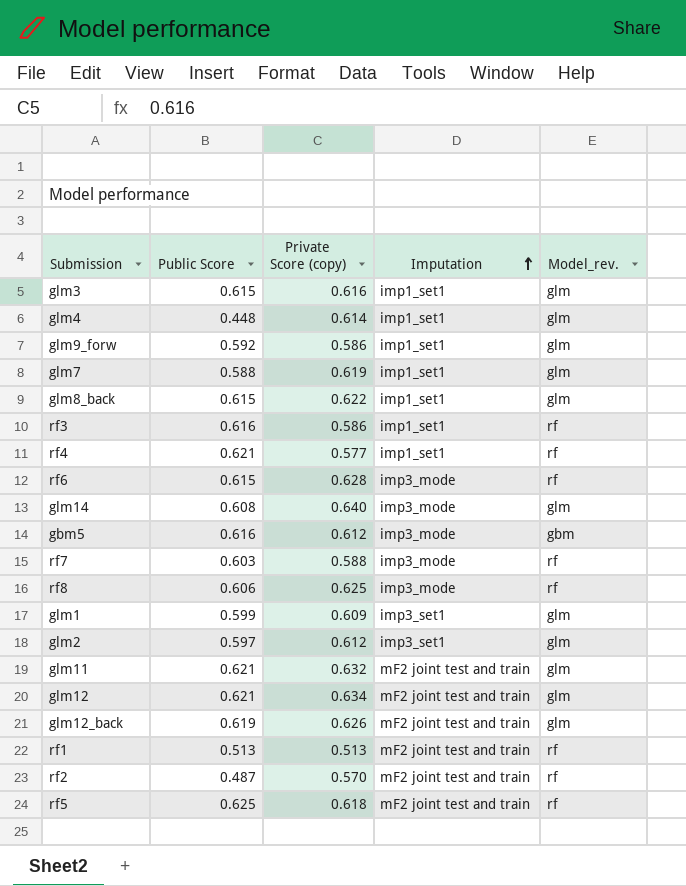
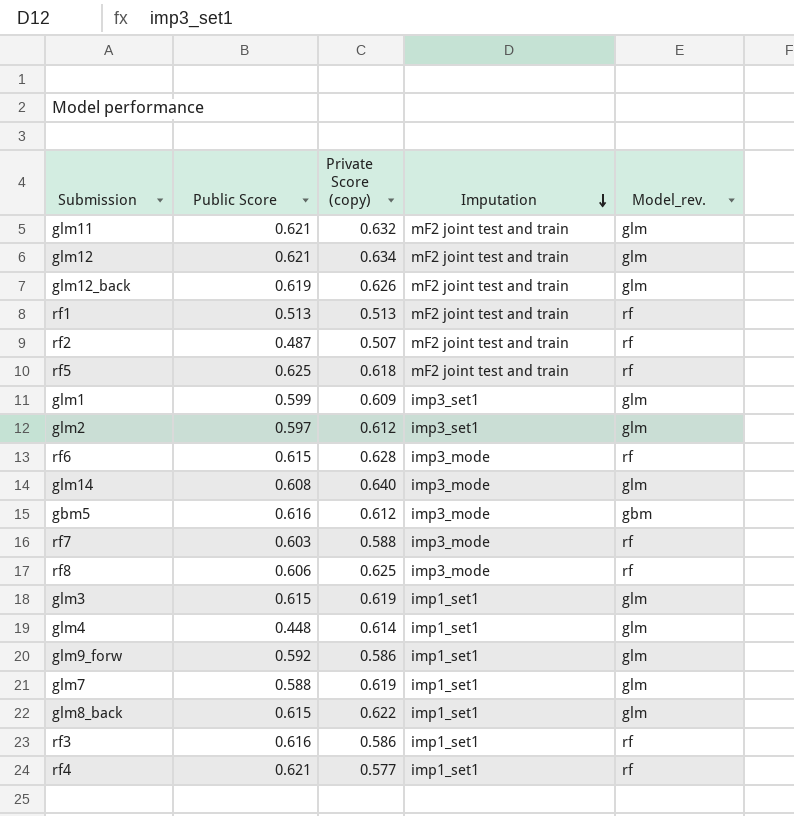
row order: Imputation ascending -> Imputation descending
rf2 | Private Score (copy): 0.570 -> 0.507
glm3 | Private Score (copy): 0.616 -> 0.619

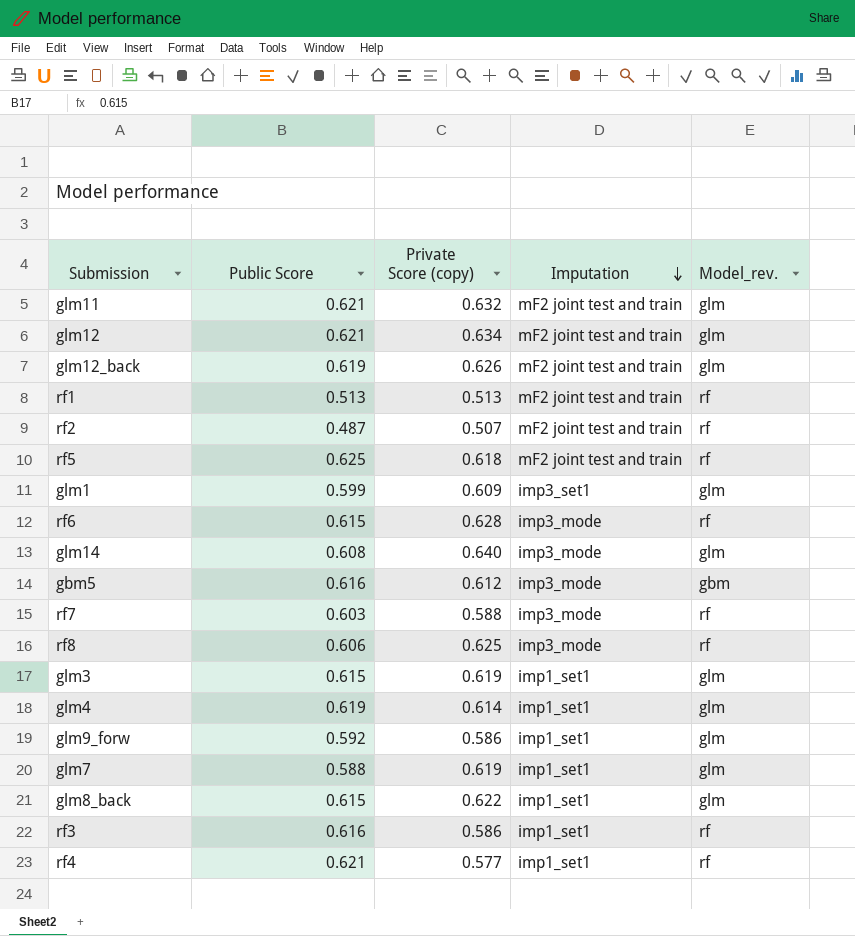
row glm2: 0.597 | 0.612 | imp3_set1 | glm -> none
glm4 | Public Score: 0.448 -> 0.619

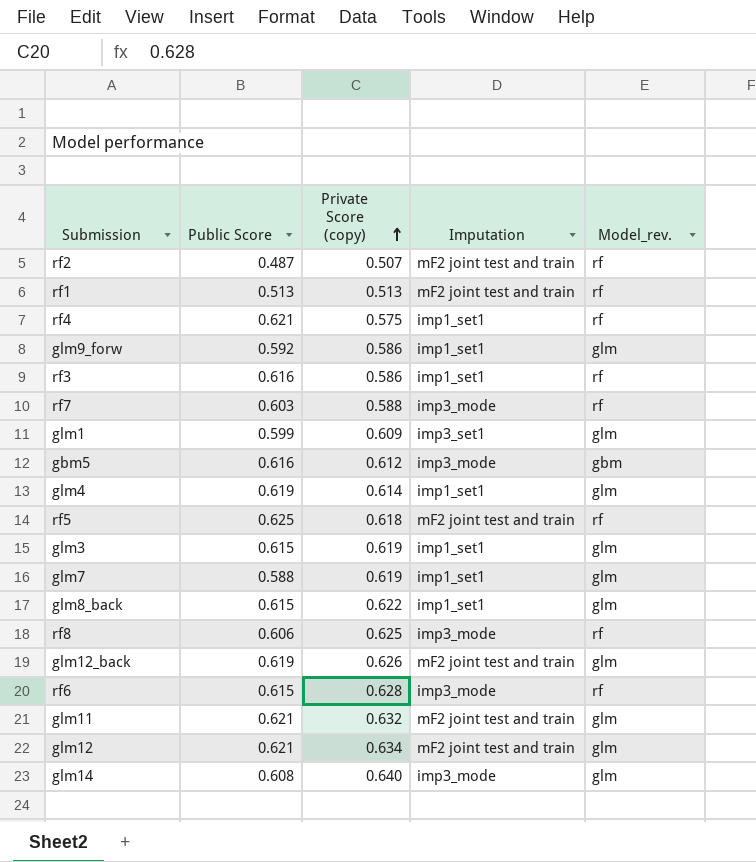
row order: Imputation descending -> Private Score (copy) ascending
rf4 | Private Score (copy): 0.577 -> 0.575

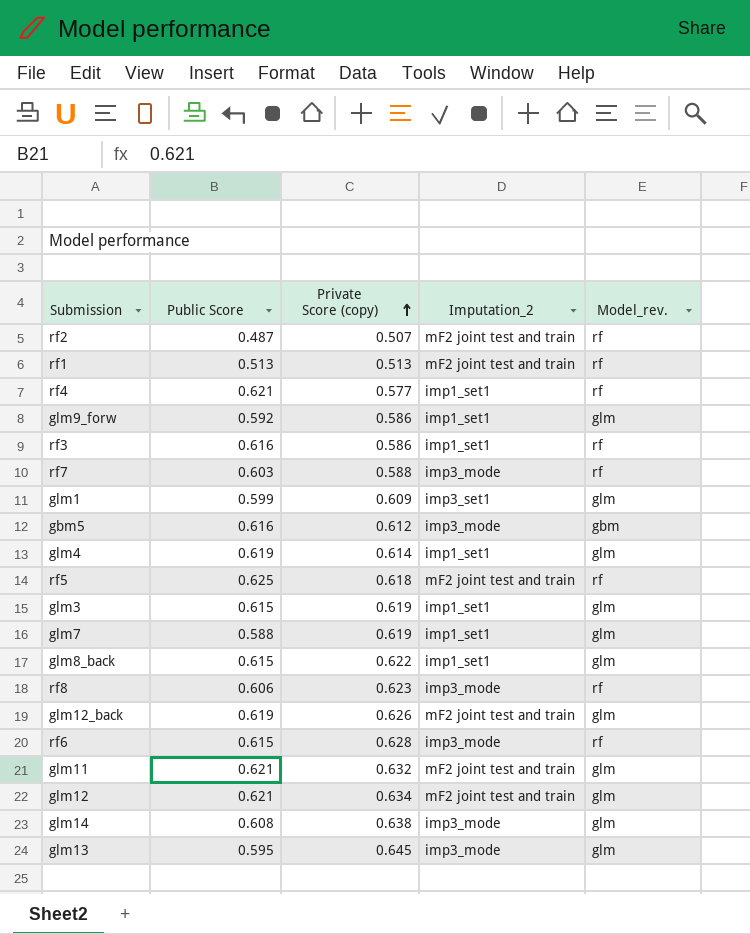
column name: Imputation -> Imputation_2
rf4 | Private Score (copy): 0.575 -> 0.577
rf8 | Private Score (copy): 0.625 -> 0.623
glm14 | Private Score (copy): 0.640 -> 0.638
row glm13: none -> 0.595 | 0.645 | imp3_mode | glm

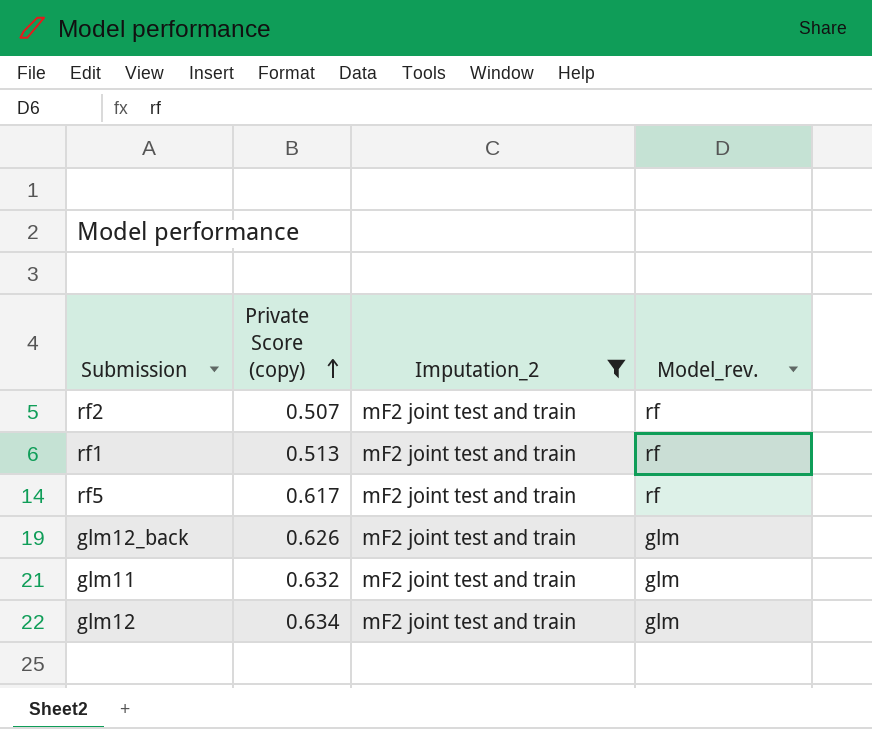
filter: none -> Imputation_2 = mF2 joint test and train
column Public Score | position: 2 -> none
rf5 | Private Score (copy): 0.618 -> 0.617

